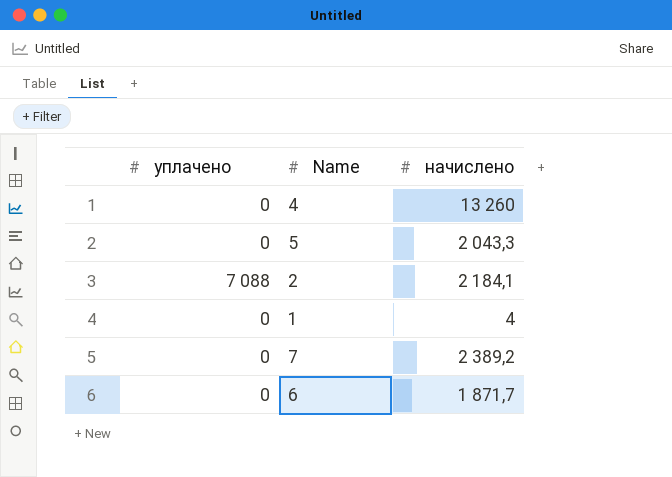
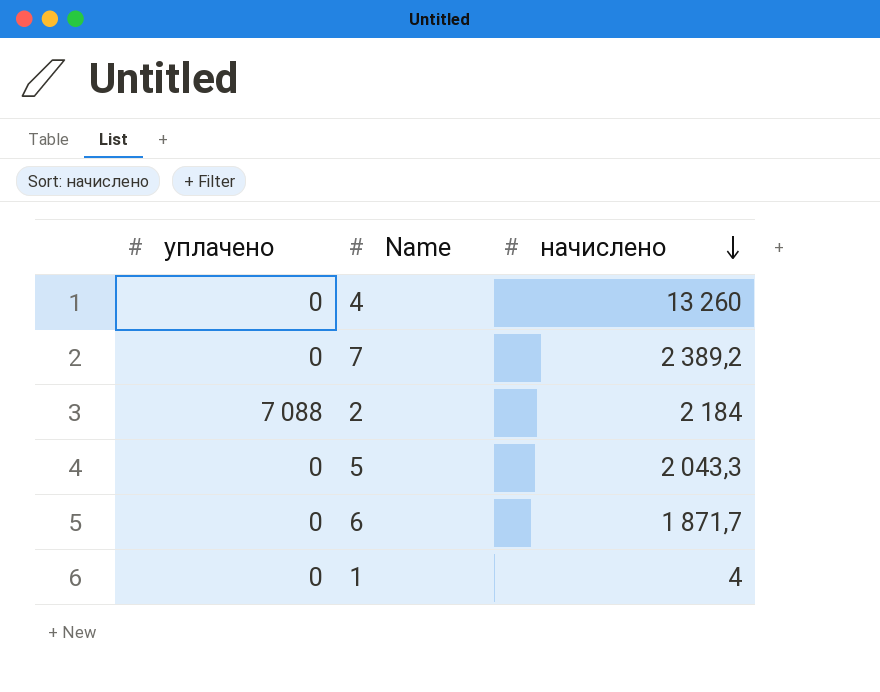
row order: none -> начислено descending
2 | начислено: 2 184,1 -> 2 184

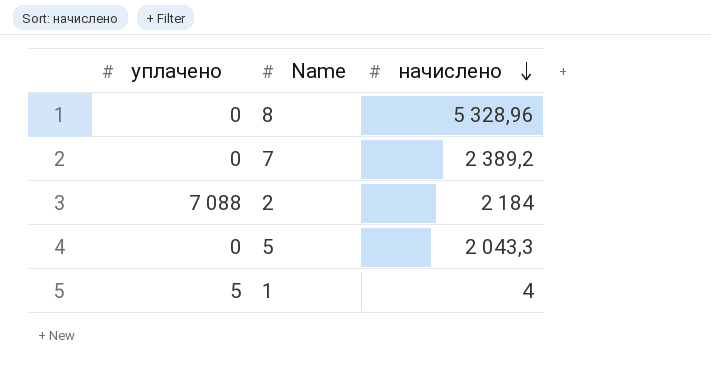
row 4: 0 | 13 260 -> none
row 6: 0 | 1 871,7 -> none
row 8: none -> 0 | 5 328,96
1 | уплачено: 0 -> 5

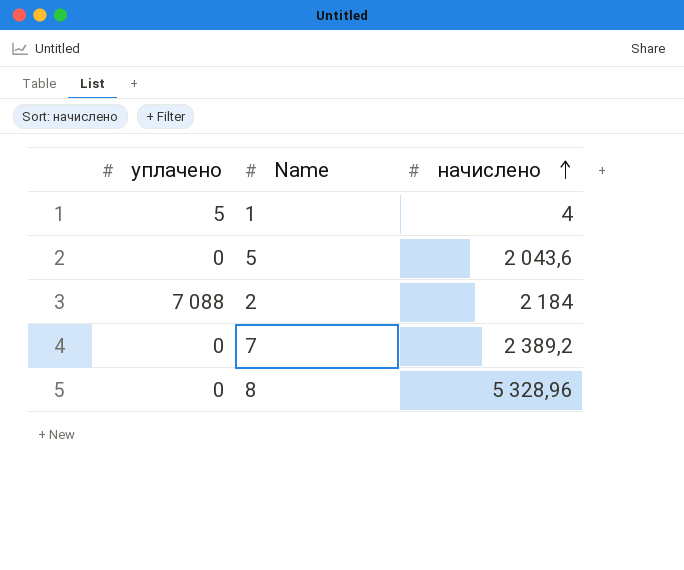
row order: начислено descending -> начислено ascending
5 | начислено: 2 043,3 -> 2 043,6

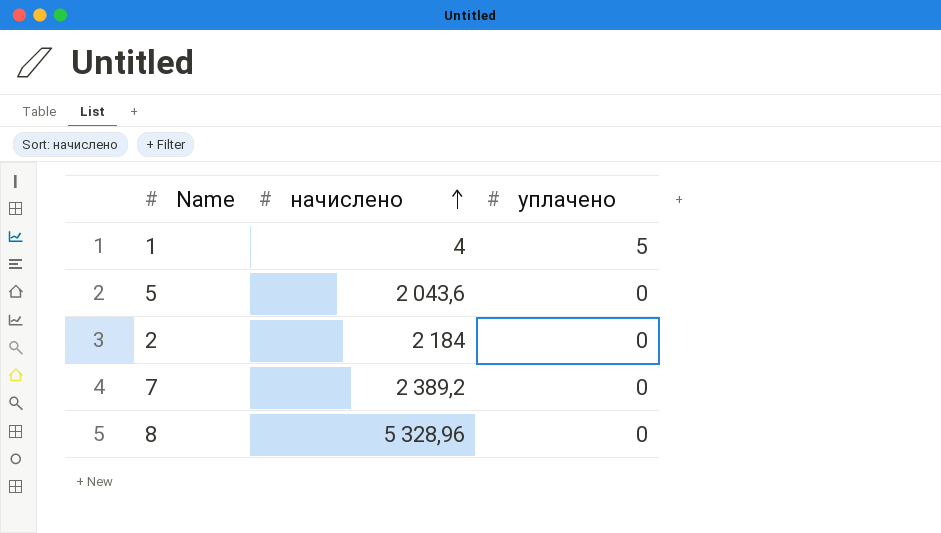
column уплачено | position: 1 -> 3
2 | уплачено: 7 088 -> 0

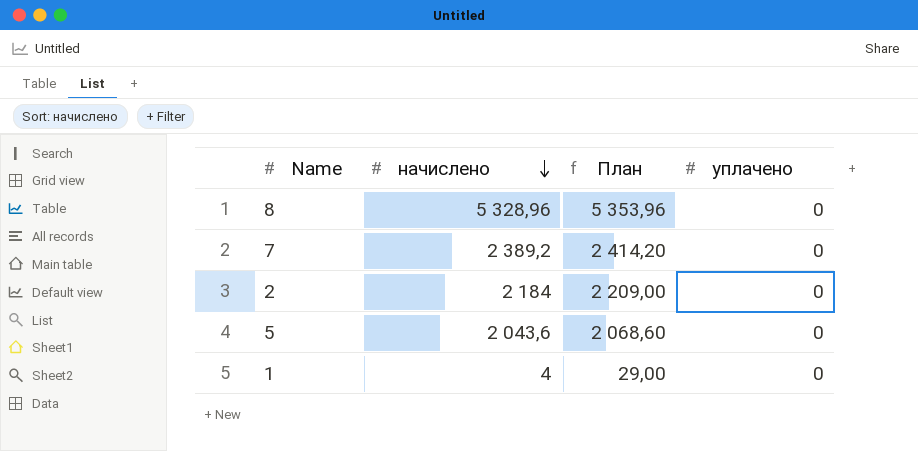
row order: начислено ascending -> начислено descending
column План | formula: none -> [начислено] + 25
1 | уплачено: 5 -> 0

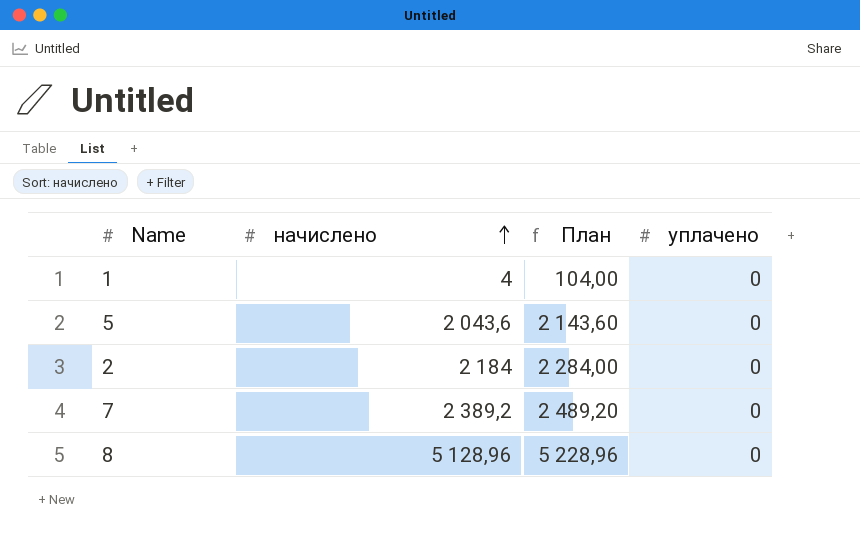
row order: начислено descending -> начислено ascending
column План | formula: [начислено] + 25 -> [начислено] + 100
8 | начислено: 5 328,96 -> 5 128,96

